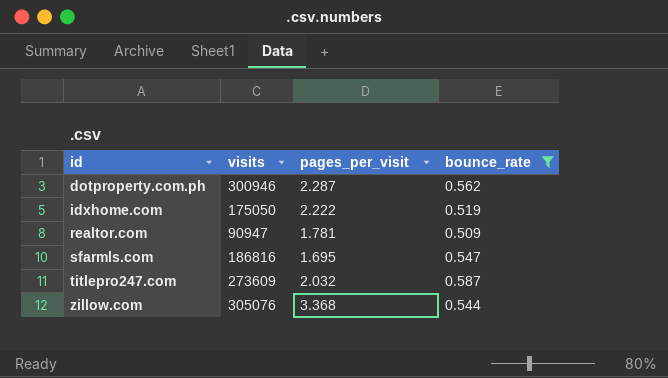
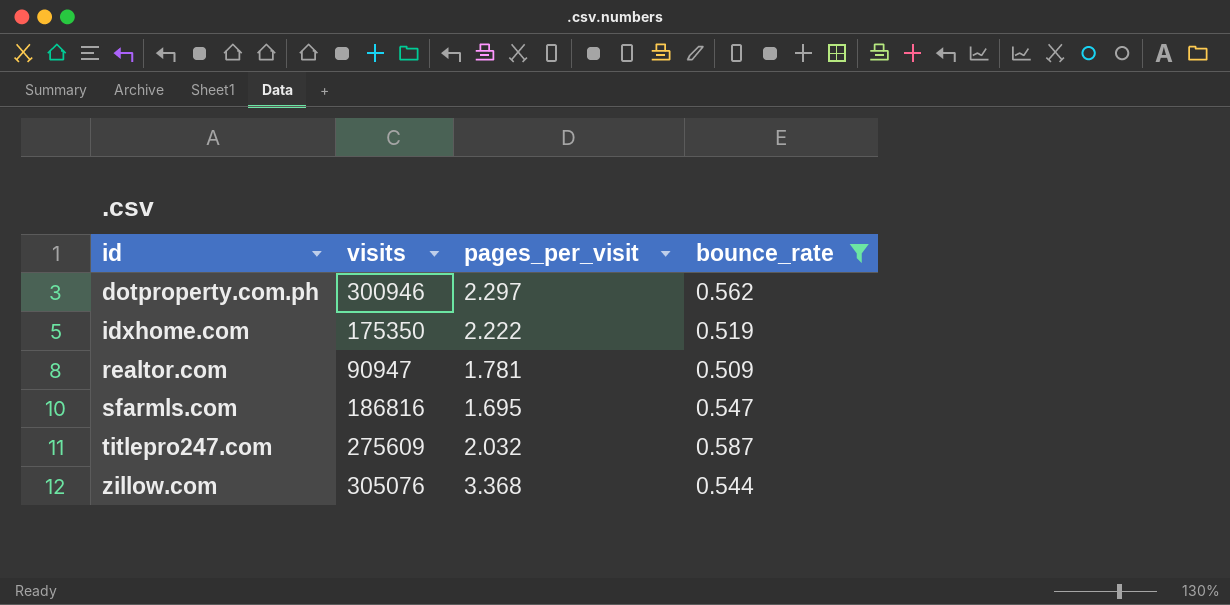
dotproperty.com.ph | pages_per_visit: 2.287 -> 2.297
idxhome.com | visits: 175050 -> 175350
titlepro247.com | visits: 273609 -> 275609

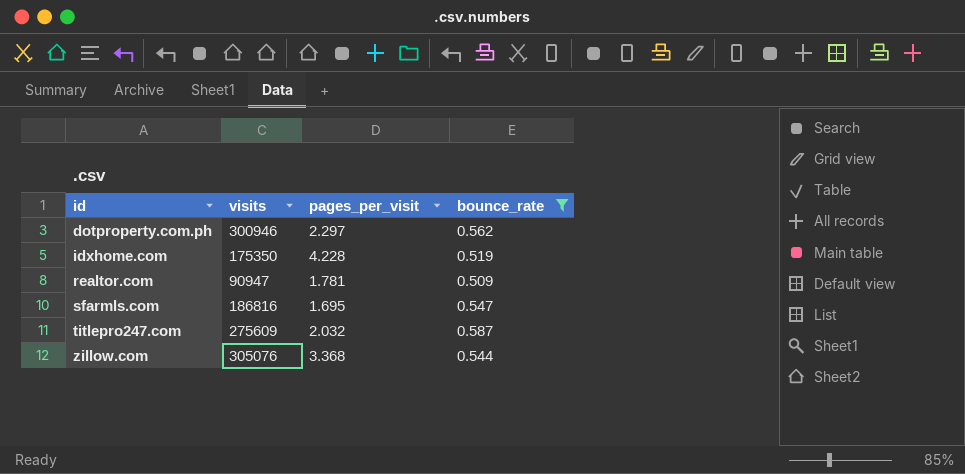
idxhome.com | pages_per_visit: 2.222 -> 4.228

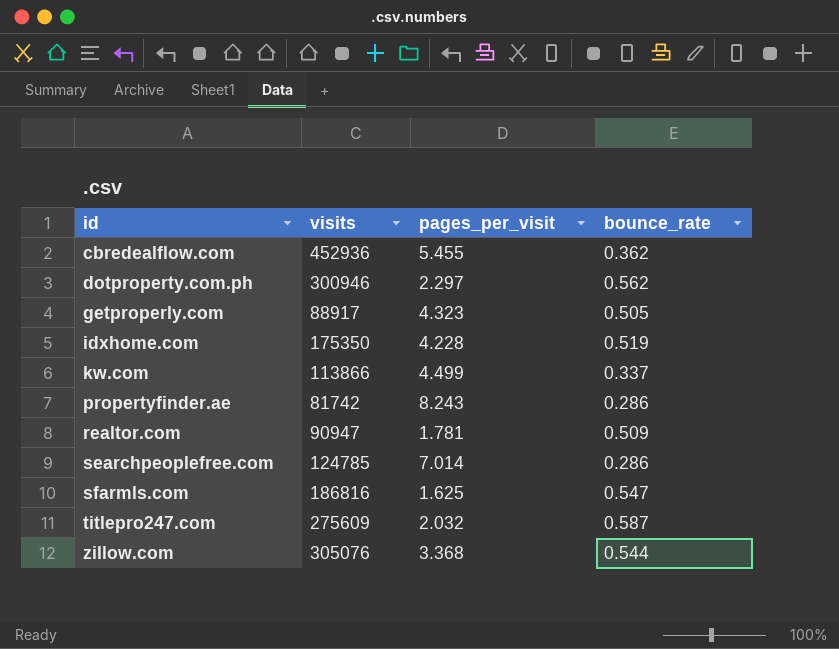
filter: bounce_rate >= 0.509 -> none
sfarmls.com | pages_per_visit: 1.695 -> 1.625

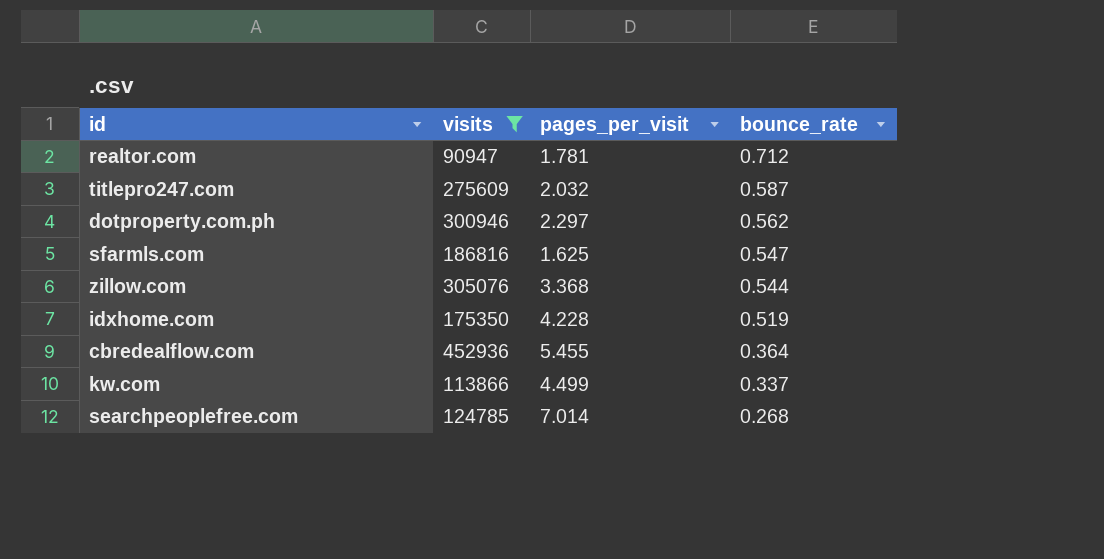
filter: none -> visits >= 90947
row order: id ascending -> bounce_rate descending
realtor.com | bounce_rate: 0.509 -> 0.712
cbredealflow.com | bounce_rate: 0.362 -> 0.364
searchpeoplefree.com | bounce_rate: 0.286 -> 0.268

